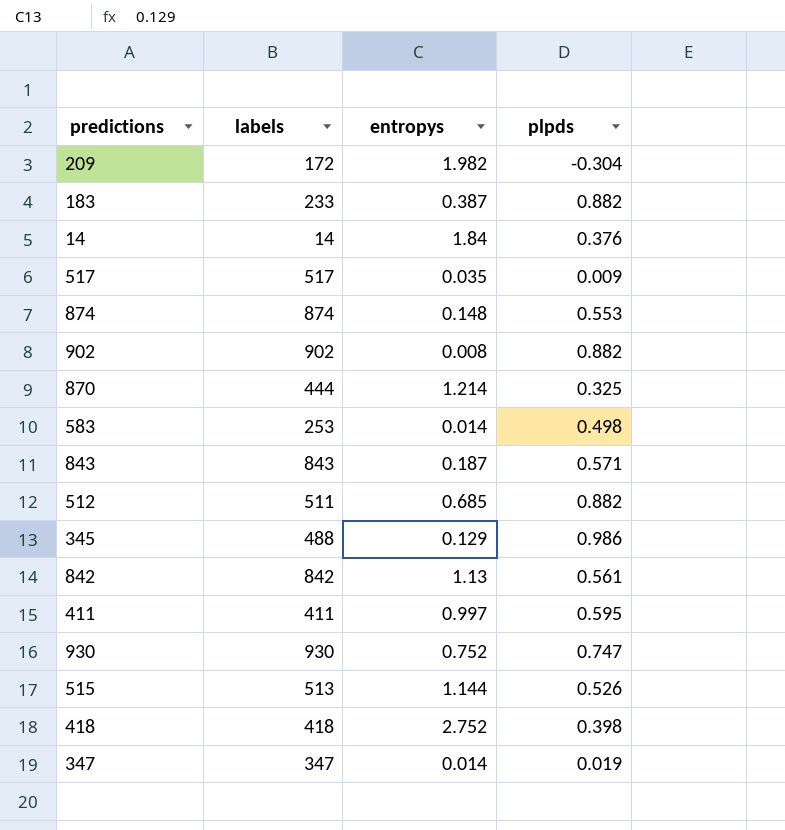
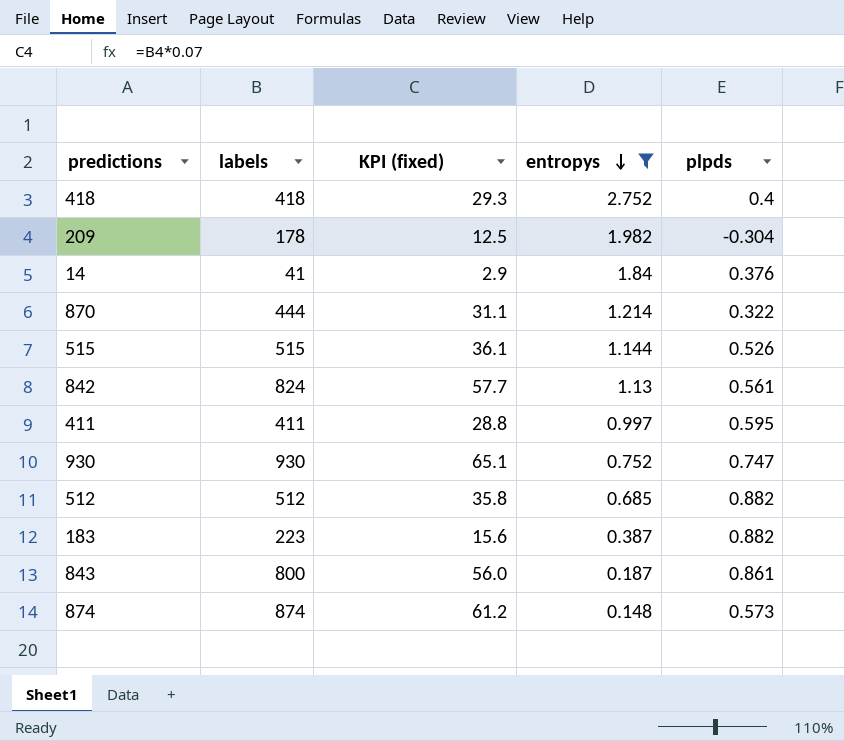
filter: none -> entropys >= 0.148
row order: none -> entropys descending
column KPI (fixed) | formula: none -> [labels] * 0.07
418 | plpds: 0.398 -> 0.4
209 | labels: 172 -> 178
14 | labels: 14 -> 41
870 | plpds: 0.325 -> 0.322
515 | labels: 513 -> 515
842 | labels: 842 -> 824
512 | labels: 511 -> 512
183 | labels: 233 -> 223
843 | labels: 843 -> 800
843 | plpds: 0.571 -> 0.861
874 | plpds: 0.553 -> 0.573

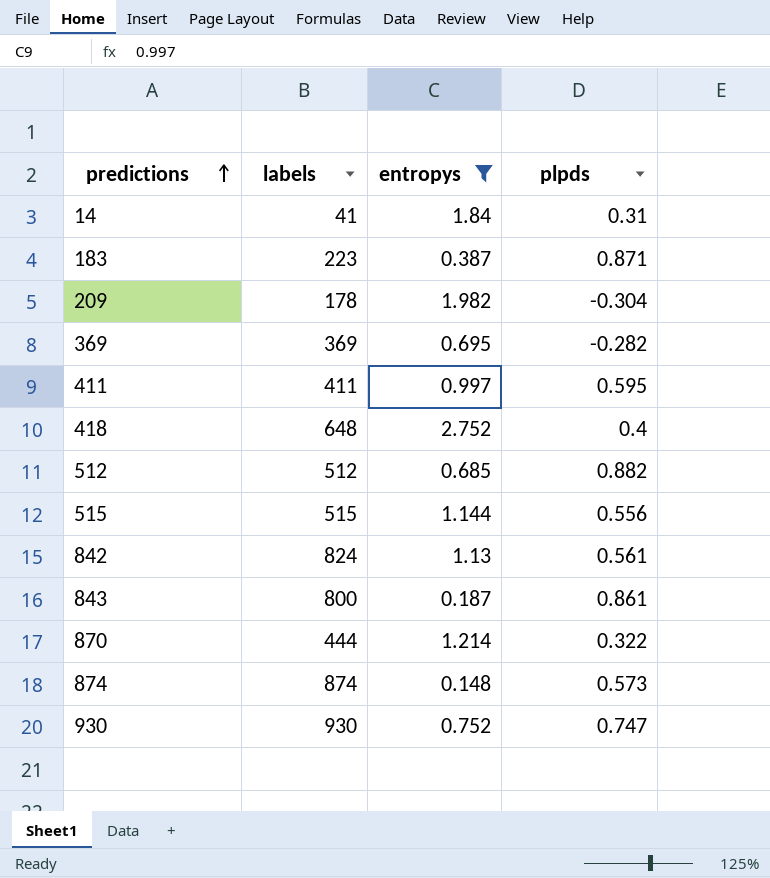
row order: entropys descending -> predictions ascending
column KPI (fixed) | formula: [labels] * 0.07 -> none
14 | plpds: 0.376 -> 0.31
183 | plpds: 0.882 -> 0.871
row 369: none -> 369 | 0.695 | -0.282
418 | labels: 418 -> 648
515 | plpds: 0.526 -> 0.556

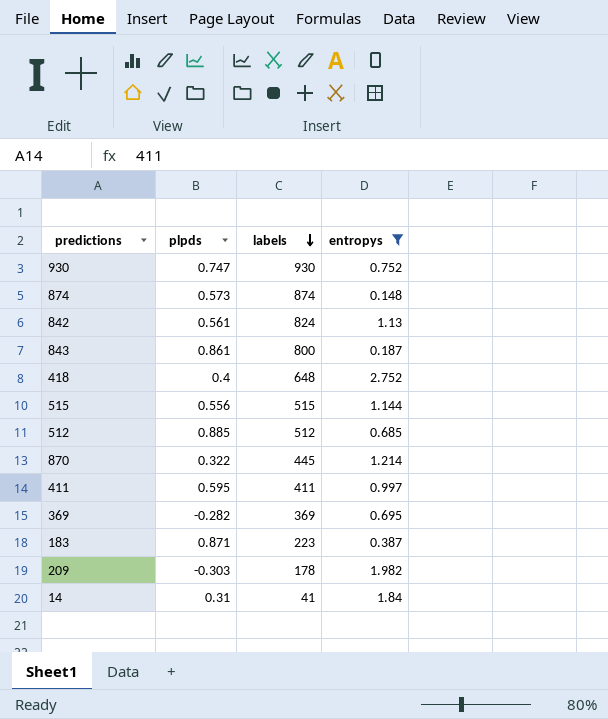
row order: predictions ascending -> labels descending
column plpds | position: 4 -> 2
512 | plpds: 0.882 -> 0.885
870 | labels: 444 -> 445
209 | plpds: -0.304 -> -0.303

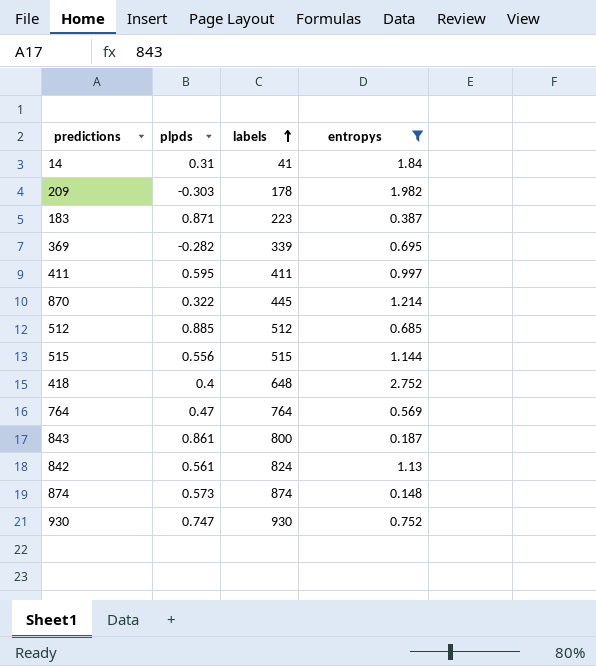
row order: labels descending -> labels ascending
369 | labels: 369 -> 339
row 764: none -> 0.47 | 764 | 0.569

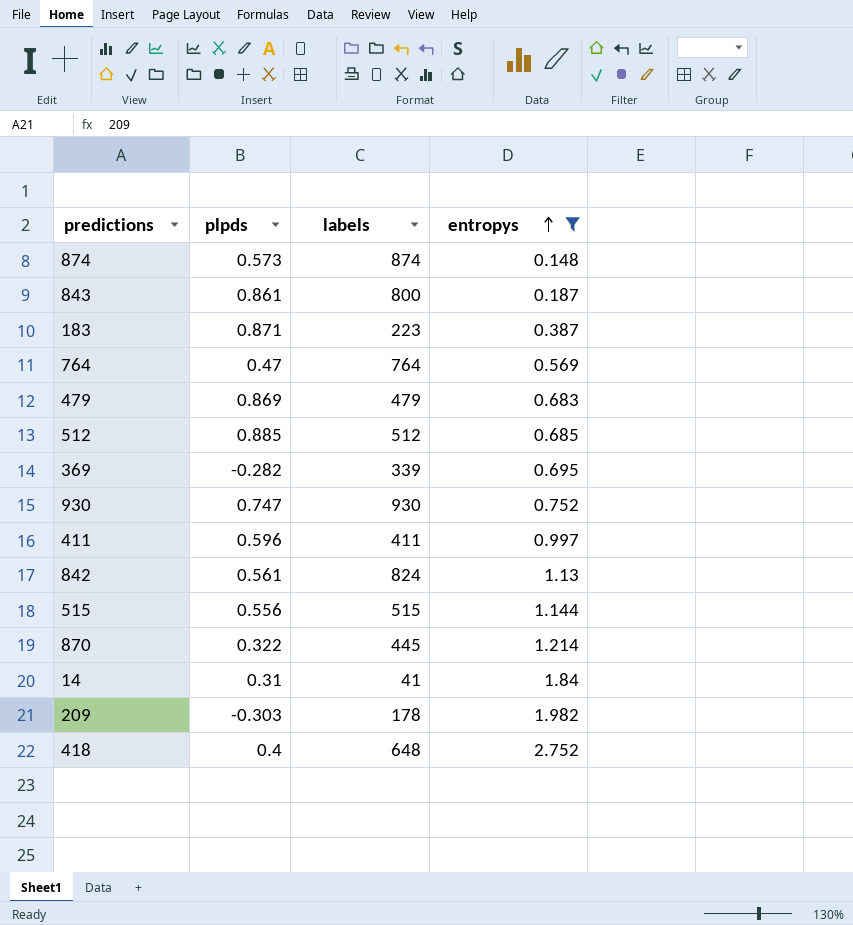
row order: labels ascending -> entropys ascending
row 479: none -> 0.869 | 479 | 0.683
411 | plpds: 0.595 -> 0.596

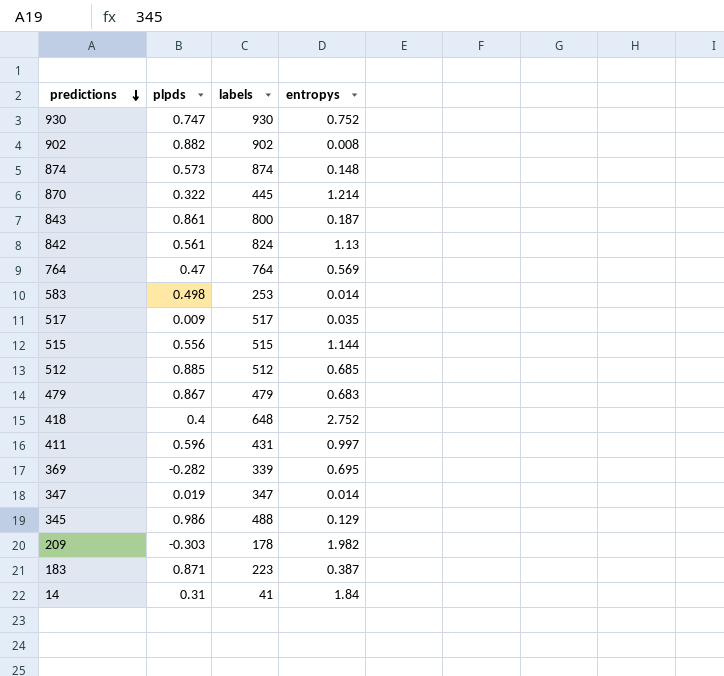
filter: entropys >= 0.148 -> none
row order: entropys ascending -> predictions descending
479 | plpds: 0.869 -> 0.867
411 | labels: 411 -> 431

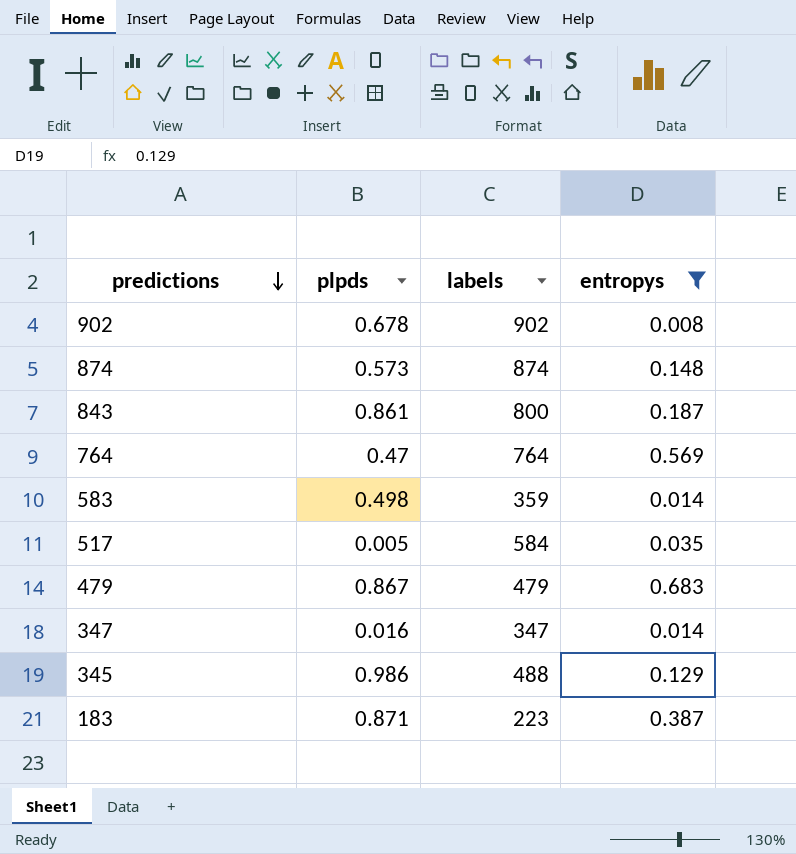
filter: none -> entropys <= 0.683
902 | plpds: 0.882 -> 0.678
583 | labels: 253 -> 359
517 | plpds: 0.009 -> 0.005
517 | labels: 517 -> 584
347 | plpds: 0.019 -> 0.016

